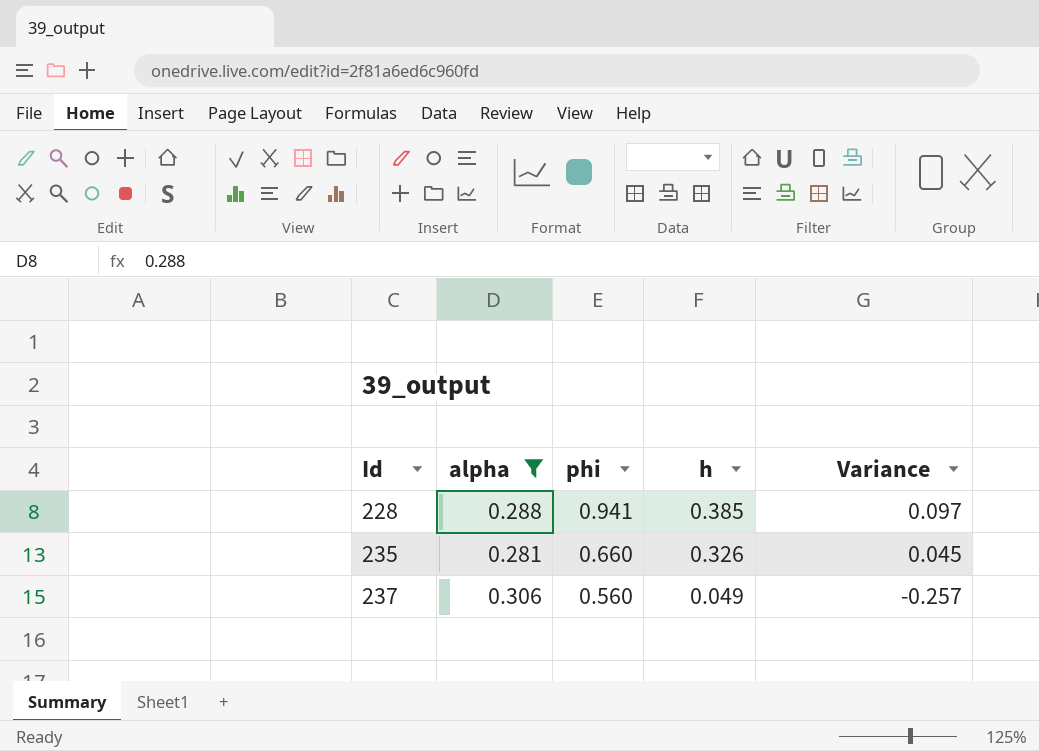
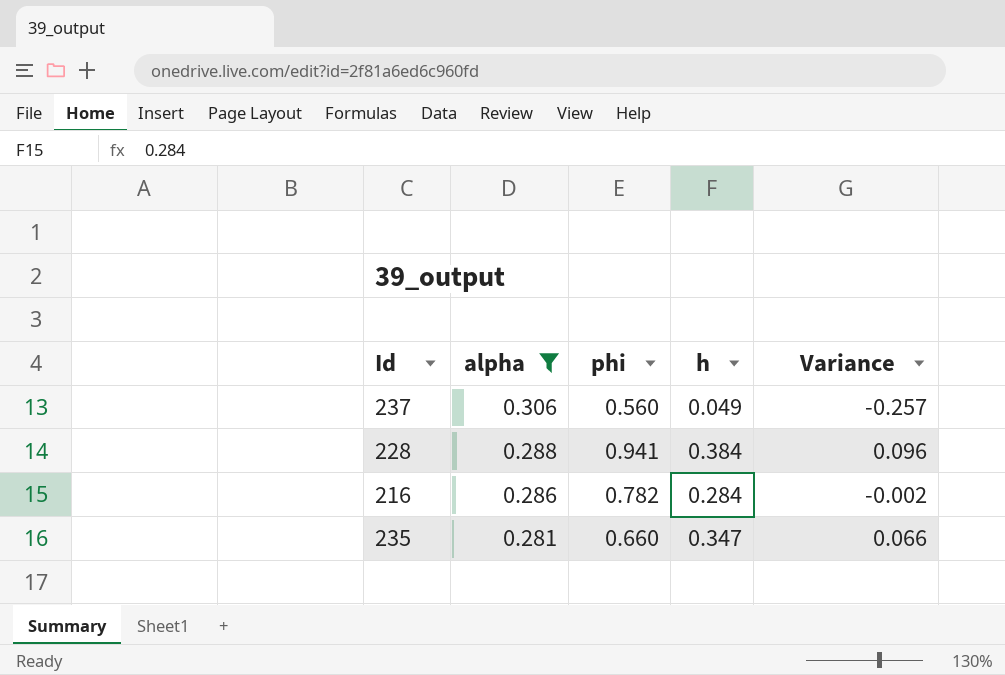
row order: Id ascending -> alpha descending
228 | h: 0.385 -> 0.384
228 | Variance: 0.097 -> 0.096
row 216: none -> 0.286 | 0.782 | 0.284 | -0.002
235 | h: 0.326 -> 0.347
235 | Variance: 0.045 -> 0.066

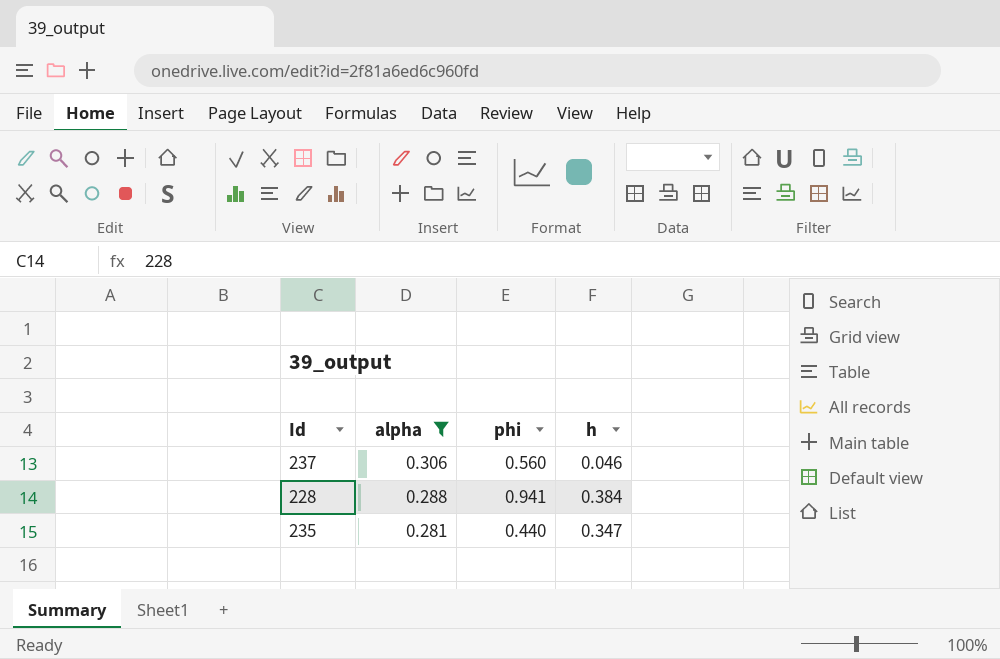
column Variance | formula: [h] - [alpha] -> none
row 216: 0.286 | 0.782 | 0.284 | -0.002 -> none
237 | h: 0.049 -> 0.046
235 | phi: 0.660 -> 0.440

